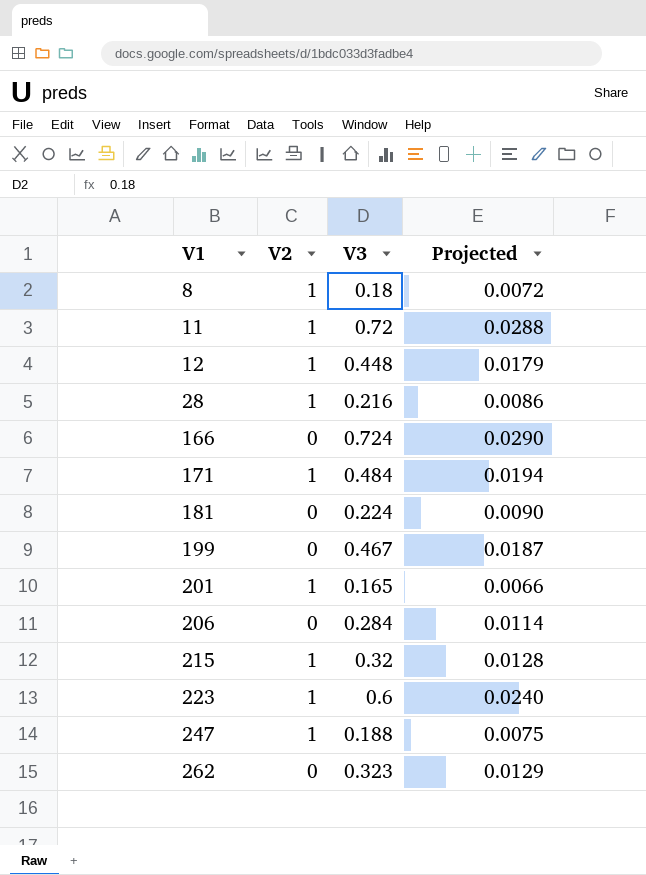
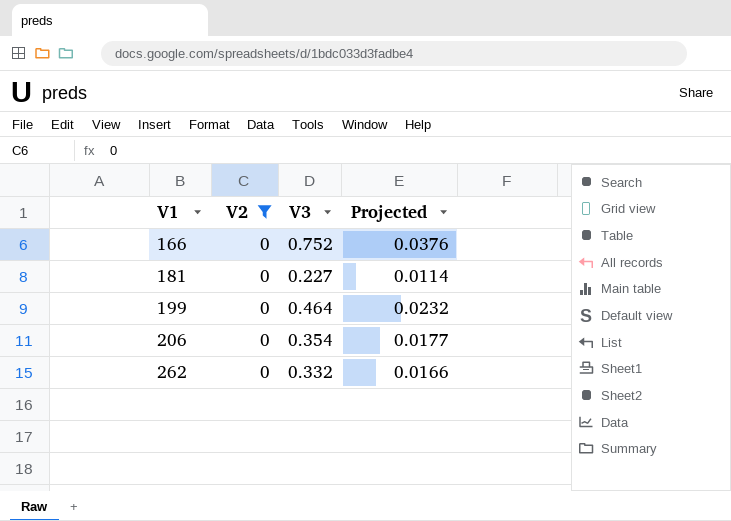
filter: none -> V2 = 0
column Projected | formula: [V3] * 0.04 -> [V3] * 0.05
166 | V3: 0.724 -> 0.752
181 | V3: 0.224 -> 0.227
199 | V3: 0.467 -> 0.464
206 | V3: 0.284 -> 0.354
262 | V3: 0.323 -> 0.332

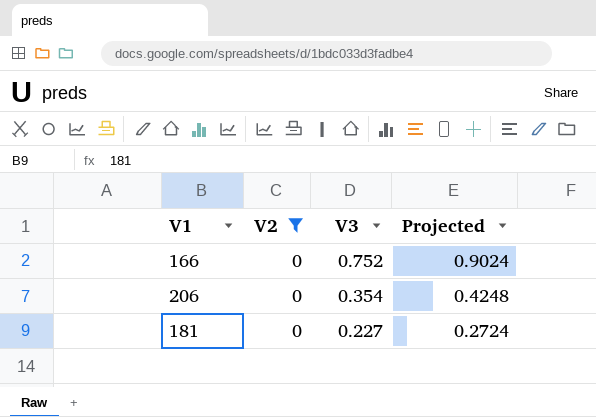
row order: V1 ascending -> V3 descending
column Projected | formula: [V3] * 0.05 -> [V3] * 1.2
row 199: 0 | 0.464 | 0.0232 -> none
row 262: 0 | 0.332 | 0.0166 -> none

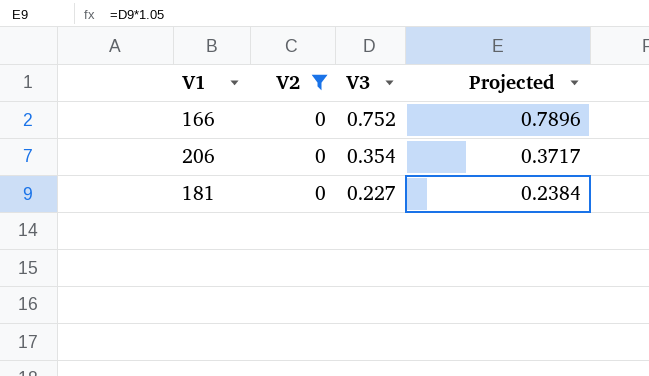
column Projected | formula: [V3] * 1.2 -> [V3] * 1.05

